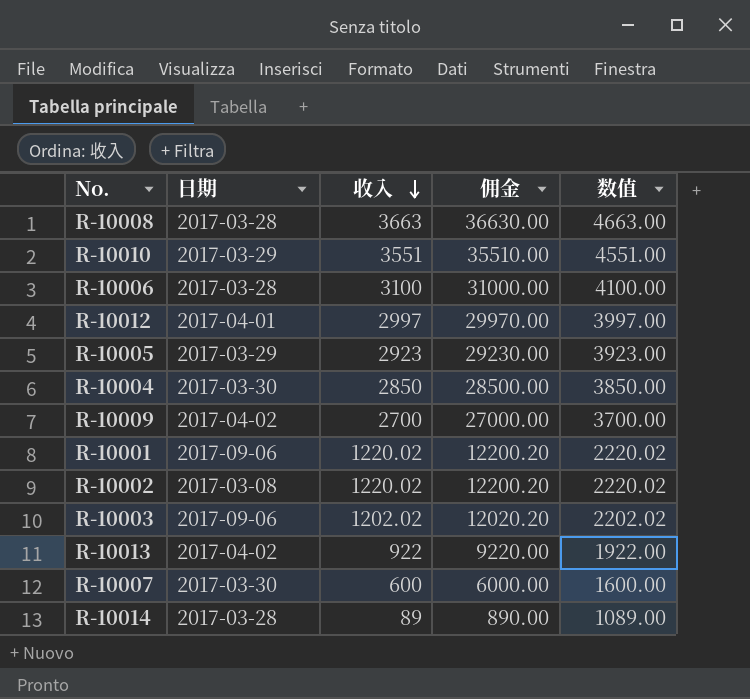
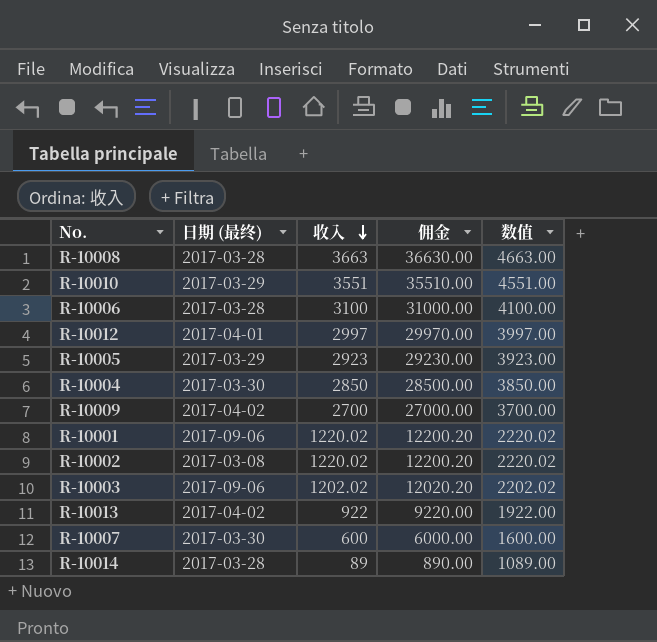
column name: 日期 -> 日期 (最终)

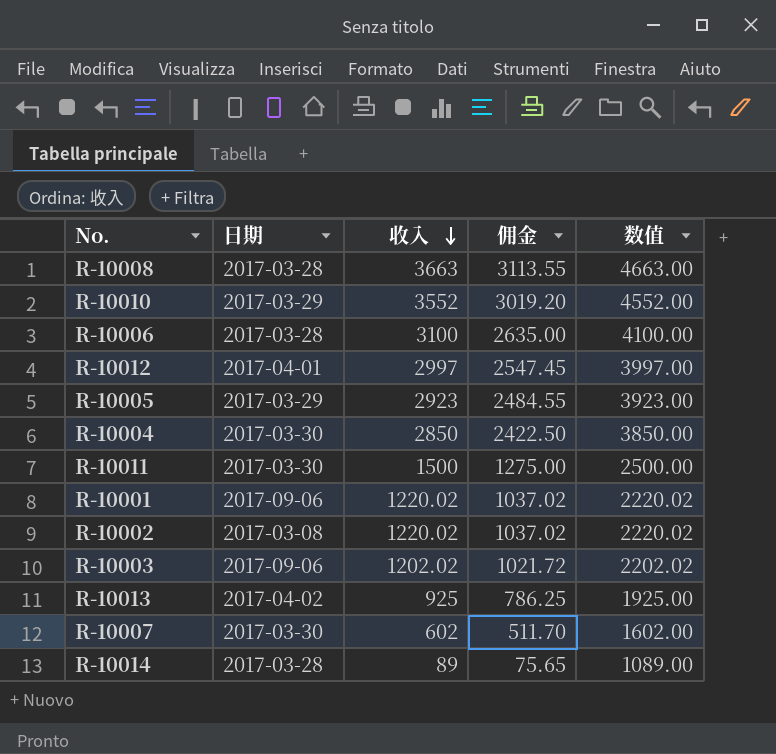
column name: 日期 (最终) -> 日期
column 佣金 | formula: [收入] * 10 -> [收入] * 0.85
row R-10009: 2017-04-02 | 2700 | 27000.00 | 3700.00 -> none
R-10010 | 收入: 3551 -> 3552
R-10010 | 数值: 4551.00 -> 4552.00
row R-10011: none -> 2017-03-30 | 1500 | 1275.00 | 2500.00
R-10013 | 收入: 922 -> 925
R-10013 | 数值: 1922.00 -> 1925.00
R-10007 | 收入: 600 -> 602
R-10007 | 数值: 1600.00 -> 1602.00

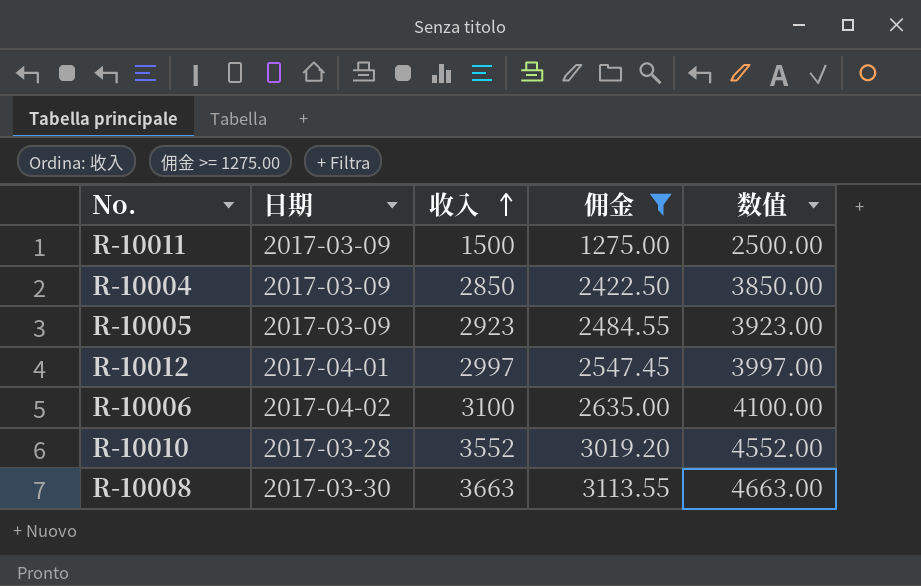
filter: none -> 佣金 >= 1275.00
row order: 收入 descending -> 收入 ascending
R-10011 | 日期: 2017-03-30 -> 2017-03-09
R-10004 | 日期: 2017-03-30 -> 2017-03-09
R-10005 | 日期: 2017-03-29 -> 2017-03-09
R-10006 | 日期: 2017-03-28 -> 2017-04-02
R-10010 | 日期: 2017-03-29 -> 2017-03-28
R-10008 | 日期: 2017-03-28 -> 2017-03-30

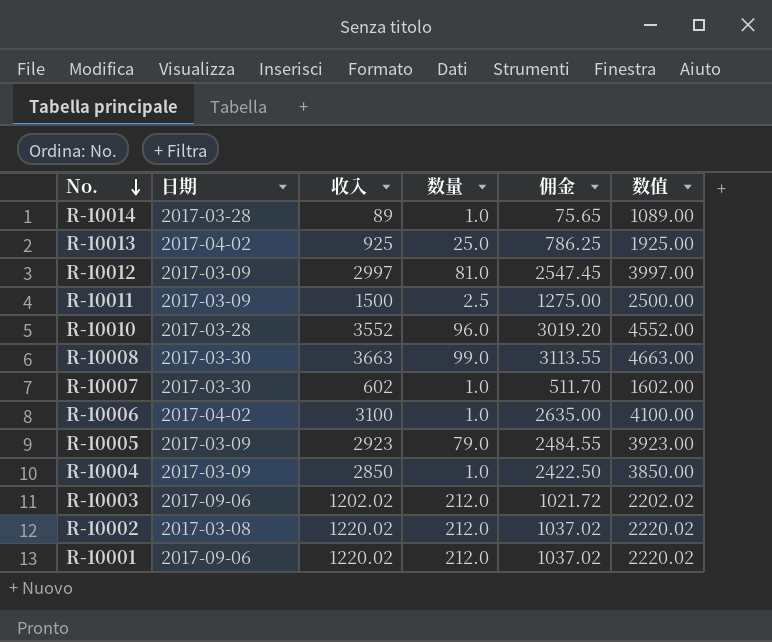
filter: 佣金 >= 1275.00 -> none
row order: 收入 ascending -> No. descending
column 数量 | position: none -> 4
R-10012 | 日期: 2017-04-01 -> 2017-03-09

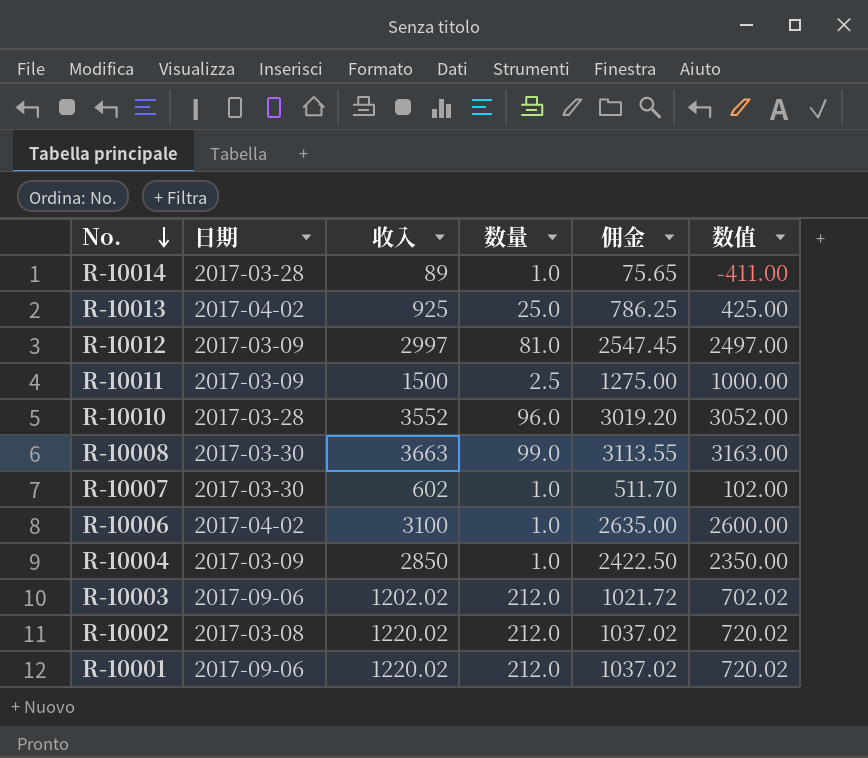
column 数值 | formula: [收入] + 1000 -> [收入] - 500
row R-10005: 2017-03-09 | 2923 | 79.0 | 2484.55 | 3923.00 -> none

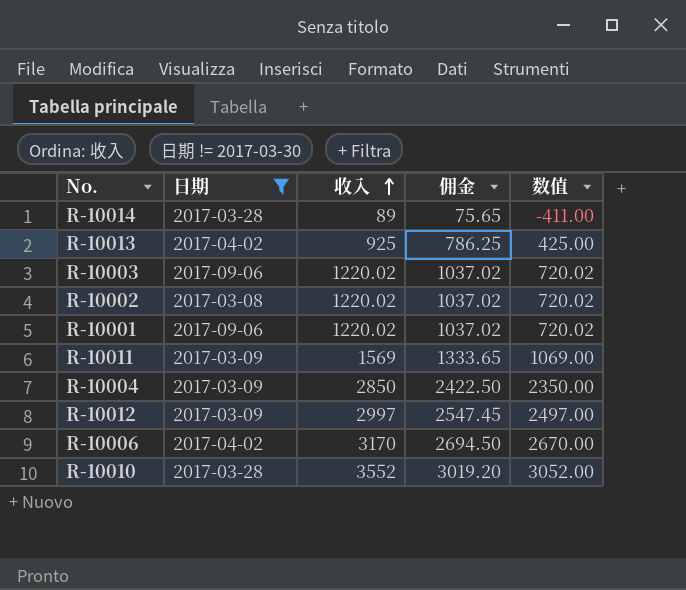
filter: none -> 日期 != 2017-03-30
row order: No. descending -> 收入 ascending
column 数量 | position: 4 -> none
R-10003 | 收入: 1202.02 -> 1220.02
R-10003 | 佣金: 1021.72 -> 1037.02
R-10003 | 数值: 702.02 -> 720.02
R-10011 | 收入: 1500 -> 1569
R-10011 | 佣金: 1275.00 -> 1333.65
R-10011 | 数值: 1000.00 -> 1069.00
R-10006 | 收入: 3100 -> 3170
R-10006 | 佣金: 2635.00 -> 2694.50
R-10006 | 数值: 2600.00 -> 2670.00

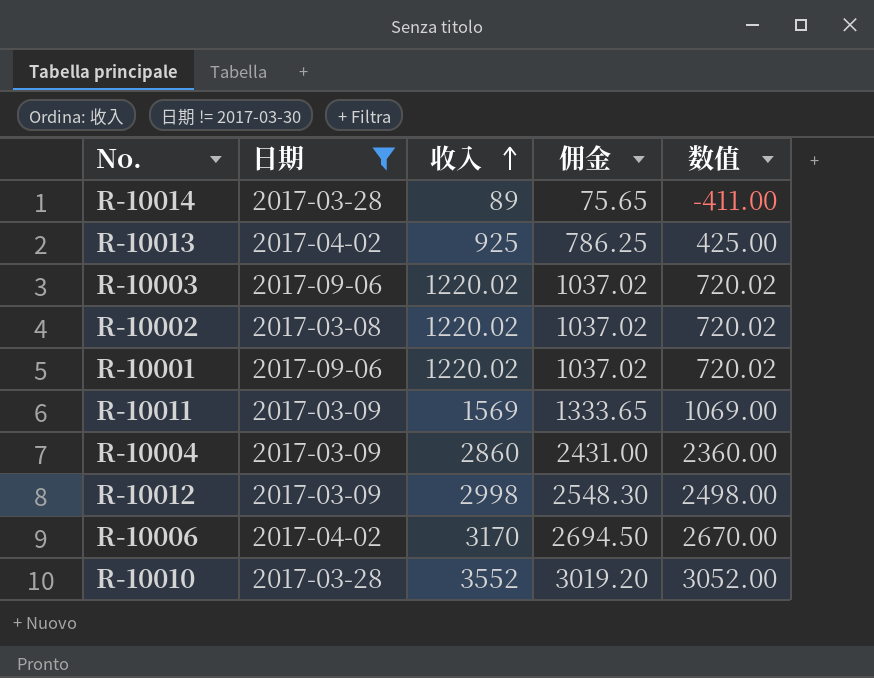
R-10004 | 收入: 2850 -> 2860
R-10004 | 佣金: 2422.50 -> 2431.00
R-10004 | 数值: 2350.00 -> 2360.00
R-10012 | 收入: 2997 -> 2998
R-10012 | 佣金: 2547.45 -> 2548.30
R-10012 | 数值: 2497.00 -> 2498.00

